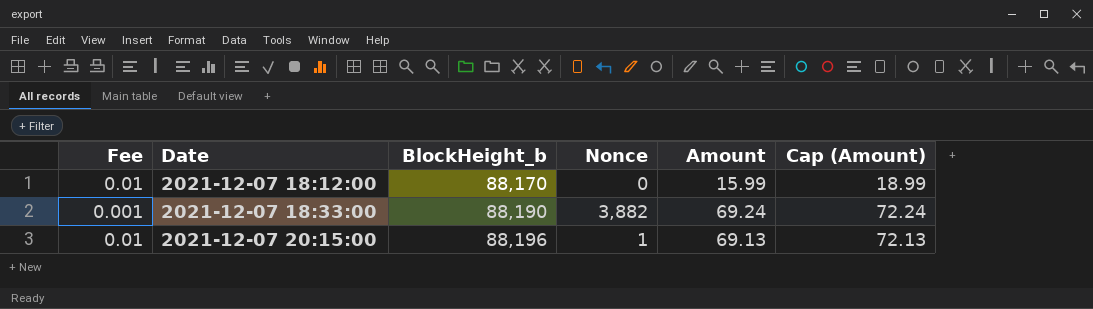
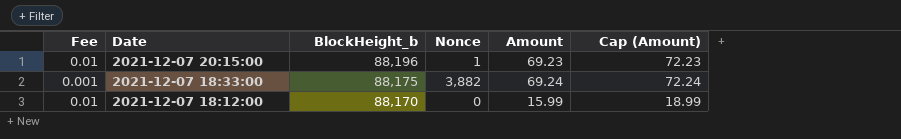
row order: Date ascending -> Date descending
2021-12-07 20:15:00 | Amount: 69.13 -> 69.23
2021-12-07 20:15:00 | Cap (Amount): 72.13 -> 72.23
2021-12-07 18:33:00 | BlockHeight_b: 88,190 -> 88,175

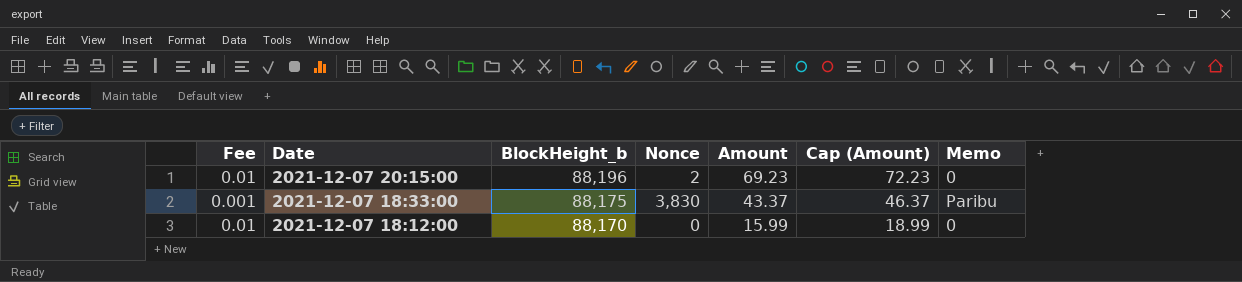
column Memo | position: none -> 7
2021-12-07 20:15:00 | Nonce: 1 -> 2
2021-12-07 18:33:00 | Nonce: 3,882 -> 3,830
2021-12-07 18:33:00 | Amount: 69.24 -> 43.37
2021-12-07 18:33:00 | Cap (Amount): 72.24 -> 46.37

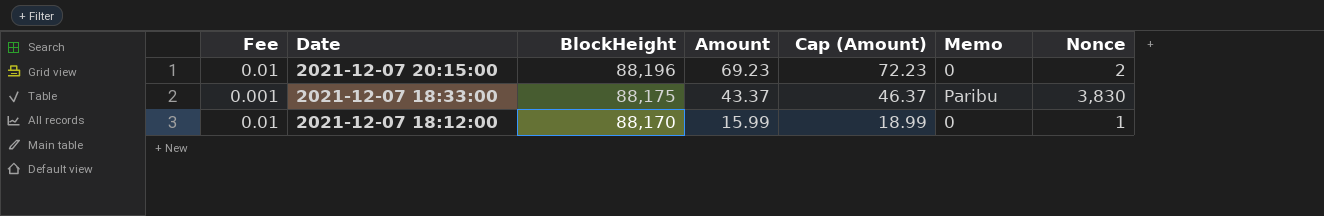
column name: BlockHeight_b -> BlockHeight
column Nonce | position: 4 -> 7
2021-12-07 18:12:00 | Nonce: 0 -> 1

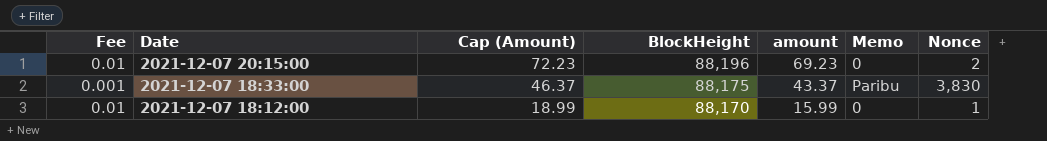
column Cap (Amount) | position: 5 -> 3
column name: Amount -> amount

